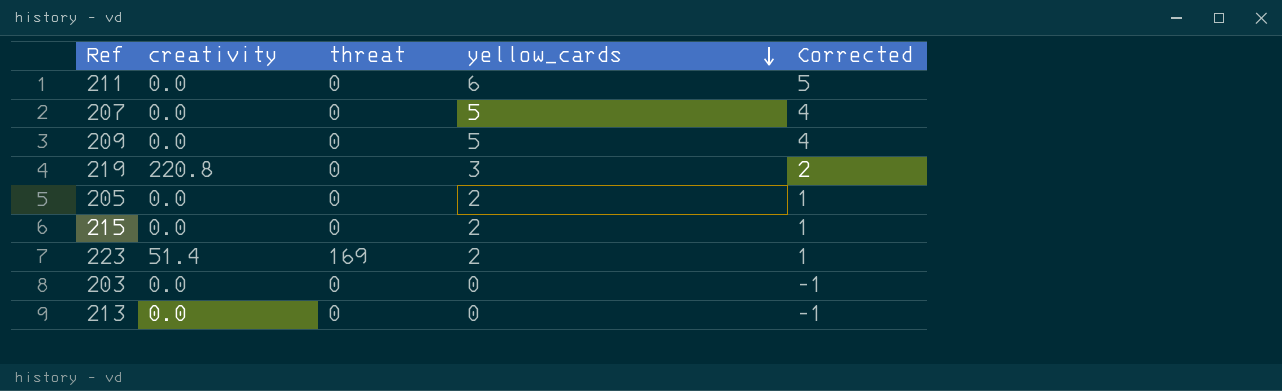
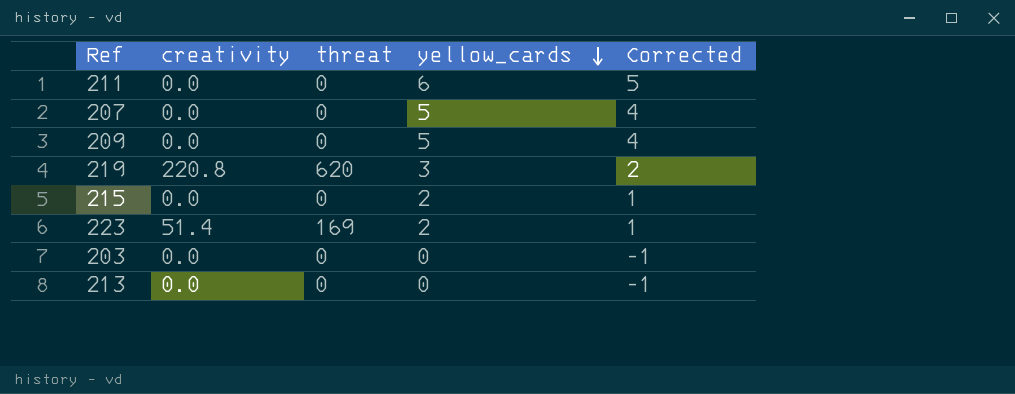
row 205: 0.0 | 0 | 2 | 1 -> none
219 | threat: 0 -> 620

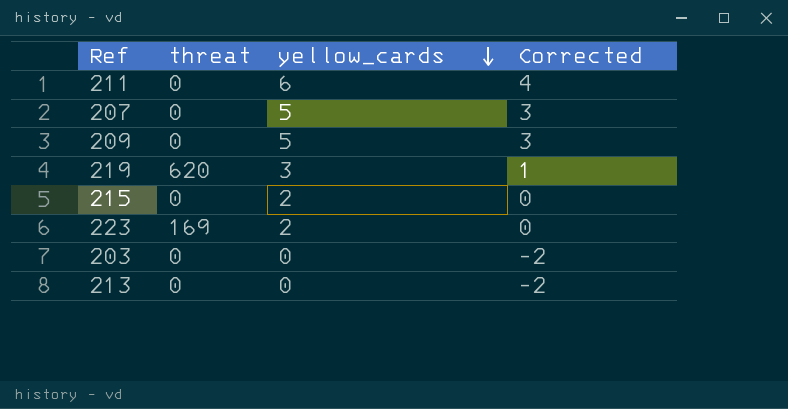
column creativity | position: 2 -> none
column Corrected | formula: [yellow_cards] - 1 -> [yellow_cards] - 2

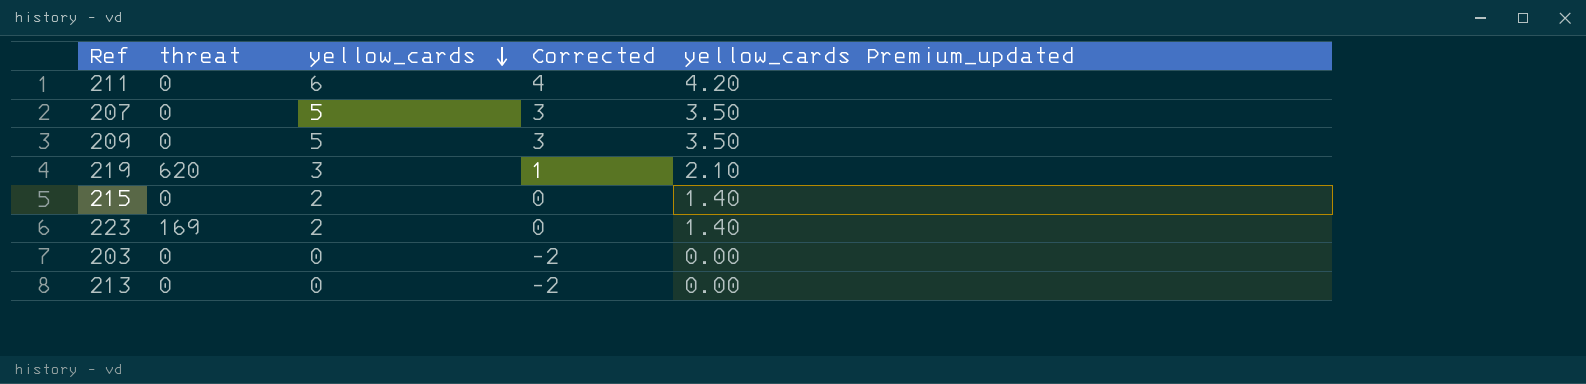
column yellow_cards Premium_updated | formula: none -> [yellow_cards] * 0.7

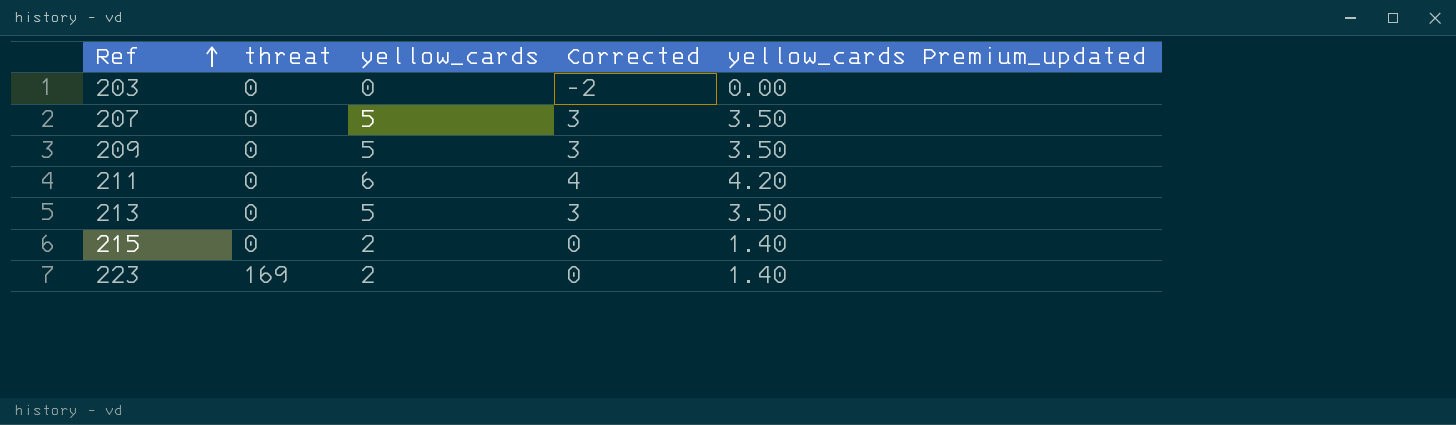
row order: yellow_cards descending -> Ref ascending
row 219: 620 | 3 | 1 | 2.10 -> none
213 | yellow_cards: 0 -> 5
213 | Corrected: -2 -> 3
213 | yellow_cards Premium_updated: 0.00 -> 3.50

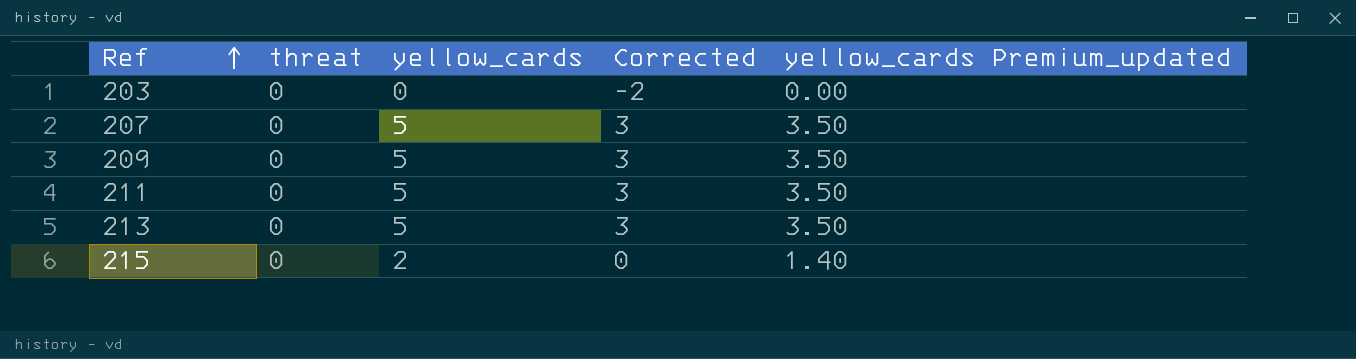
row 223: 169 | 2 | 0 | 1.40 -> none
211 | yellow_cards: 6 -> 5
211 | Corrected: 4 -> 3
211 | yellow_cards Premium_updated: 4.20 -> 3.50

